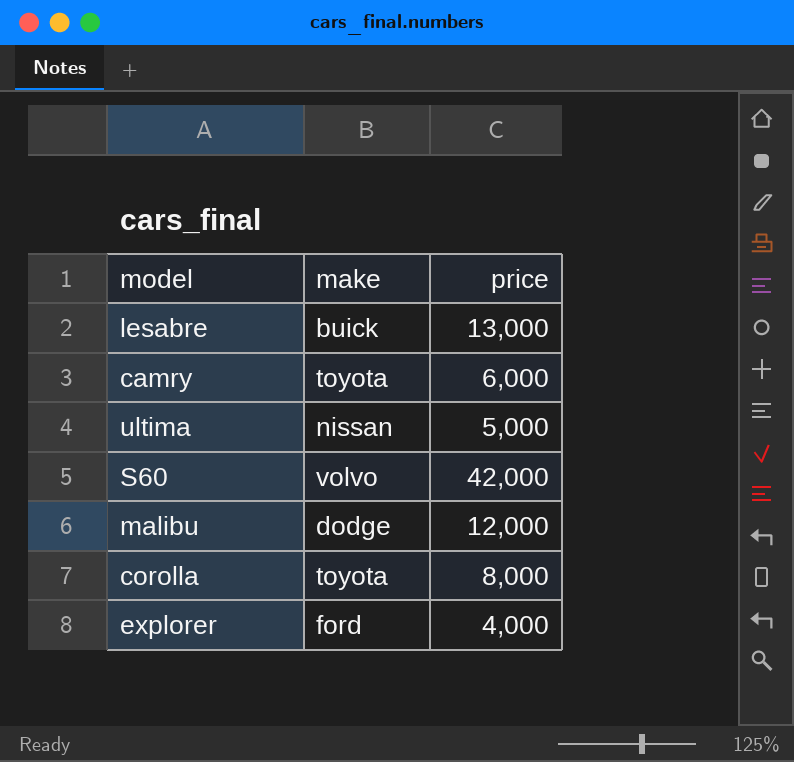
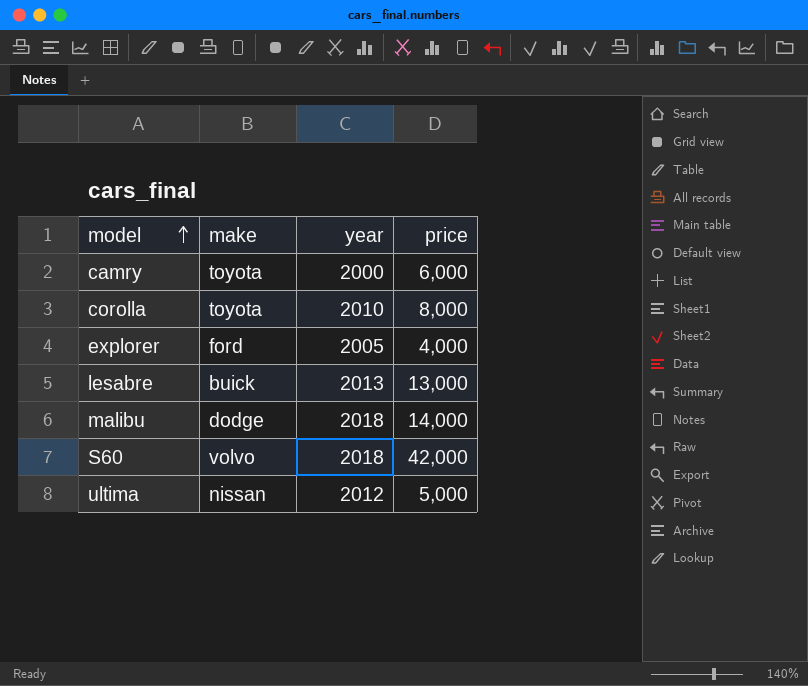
row order: none -> model ascending
column year | position: none -> 3
malibu | price: 12,000 -> 14,000

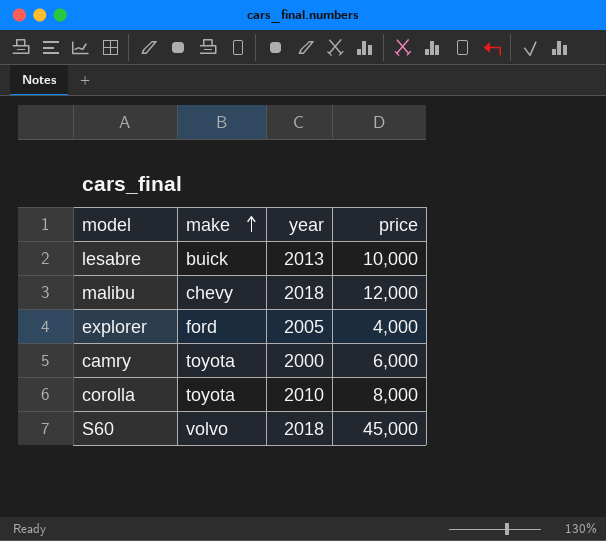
row order: model ascending -> make ascending
row ultima: nissan | 2012 | 5,000 -> none
lesabre | price: 13,000 -> 10,000
malibu | make: dodge -> chevy
malibu | price: 14,000 -> 12,000
S60 | price: 42,000 -> 45,000

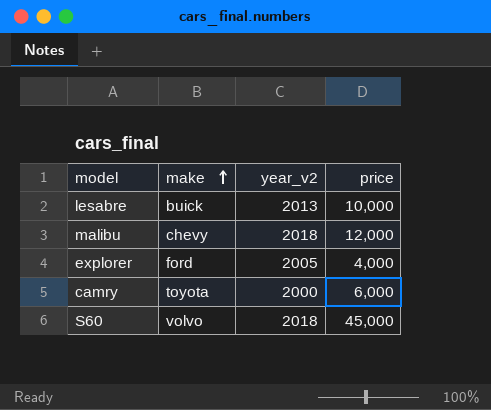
column name: year -> year_v2
row corolla: toyota | 2010 | 8,000 -> none

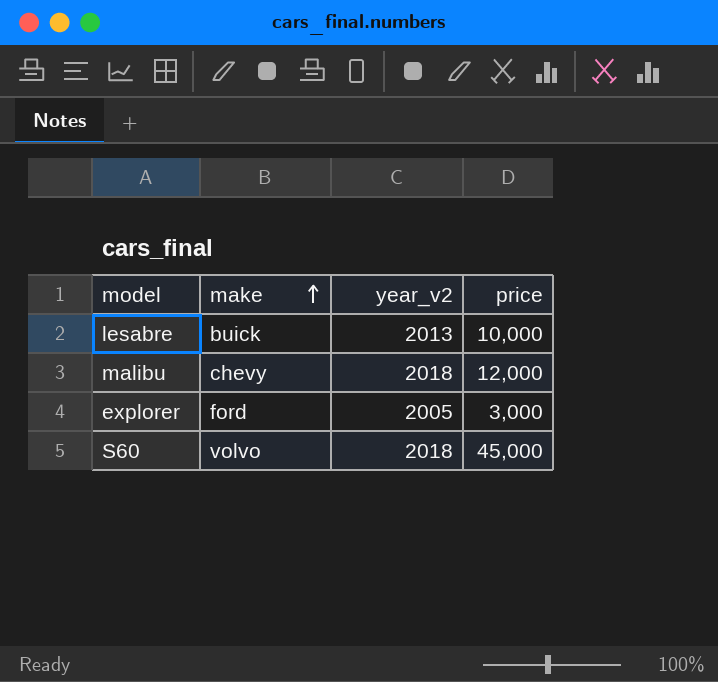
row camry: toyota | 2000 | 6,000 -> none
explorer | price: 4,000 -> 3,000

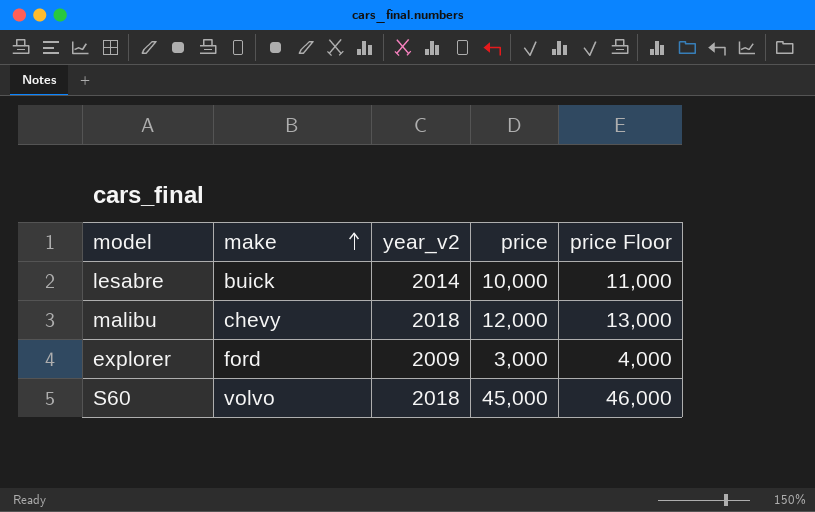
column price Floor | formula: none -> [price] + 1000
lesabre | year_v2: 2013 -> 2014
explorer | year_v2: 2005 -> 2009

